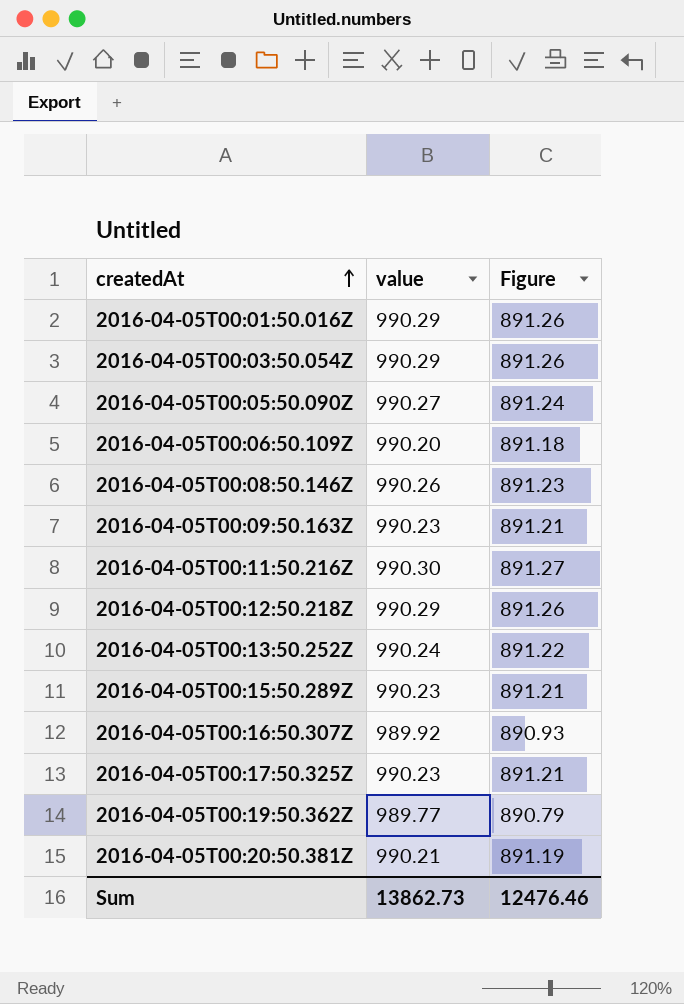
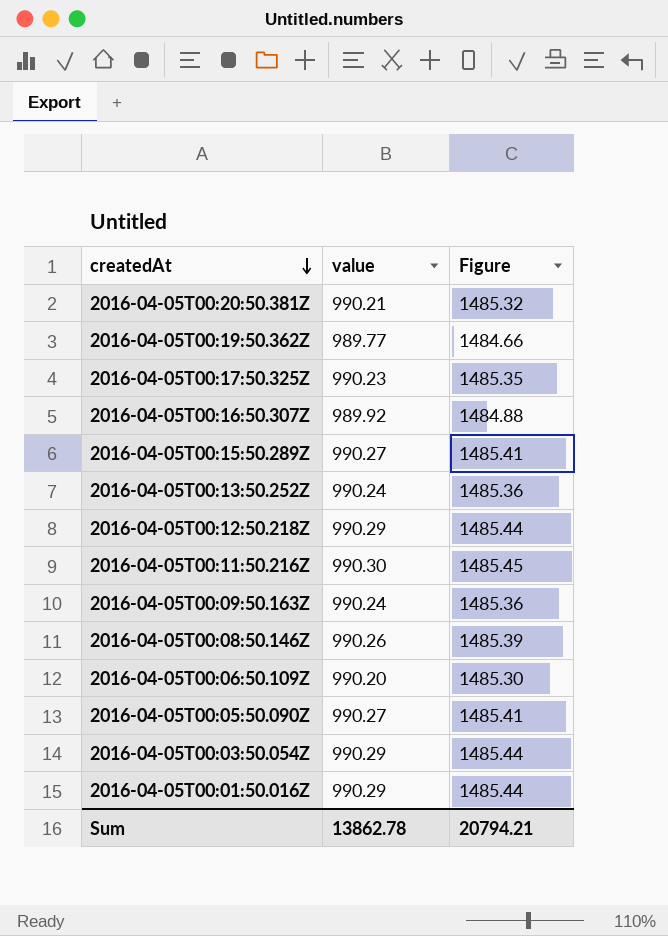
row order: createdAt ascending -> createdAt descending
column Figure | formula: [value] * 0.9 -> [value] * 1.5
2016-04-05T00:15:50.289Z | value: 990.23 -> 990.27
2016-04-05T00:09:50.163Z | value: 990.23 -> 990.24
Sum | value: 13862.73 -> 13862.78
Sum | Figure: 12476.46 -> 20794.21

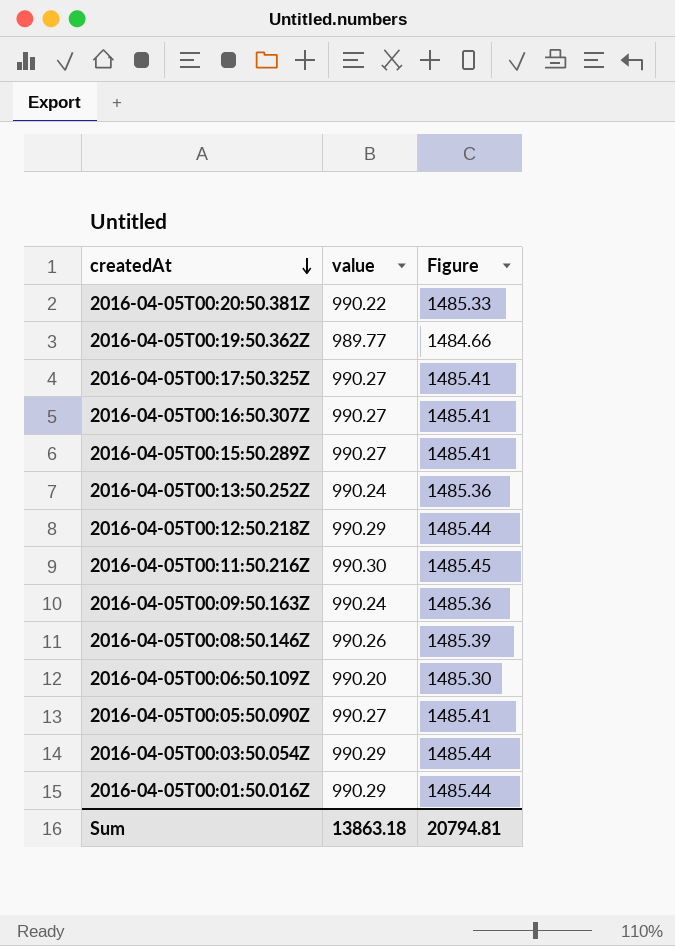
2016-04-05T00:20:50.381Z | value: 990.21 -> 990.22
2016-04-05T00:20:50.381Z | Figure: 1485.32 -> 1485.33
2016-04-05T00:17:50.325Z | value: 990.23 -> 990.27
2016-04-05T00:17:50.325Z | Figure: 1485.35 -> 1485.41
2016-04-05T00:16:50.307Z | value: 989.92 -> 990.27
2016-04-05T00:16:50.307Z | Figure: 1484.88 -> 1485.41
Sum | value: 13862.78 -> 13863.18
Sum | Figure: 20794.21 -> 20794.81

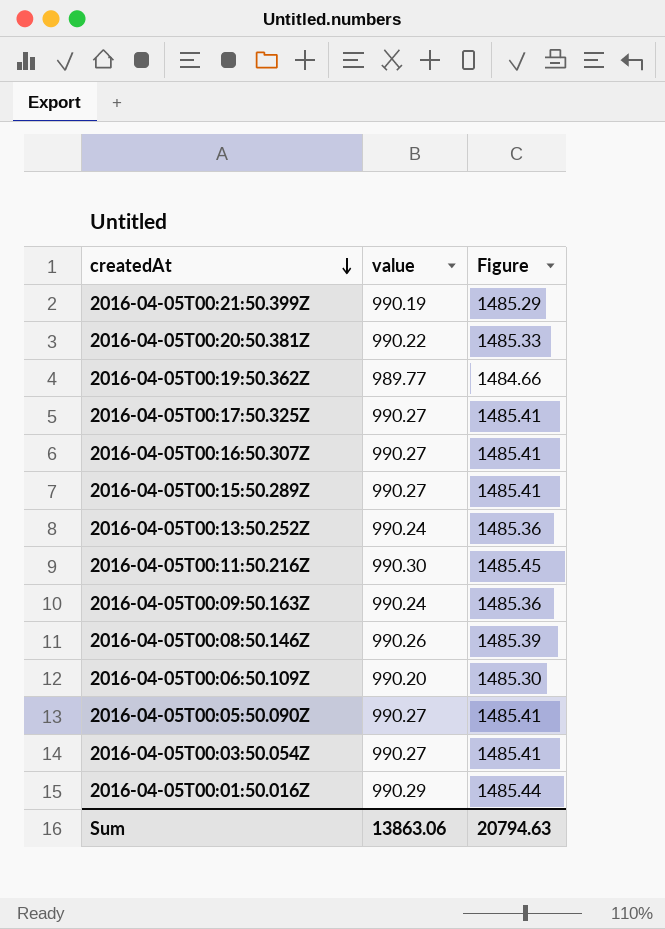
row 2016-04-05T00:12:50.218Z: 990.29 | 1485.44 -> none
row 2016-04-05T00:21:50.399Z: none -> 990.19 | 1485.29
2016-04-05T00:03:50.054Z | value: 990.29 -> 990.27
2016-04-05T00:03:50.054Z | Figure: 1485.44 -> 1485.41
Sum | value: 13863.18 -> 13863.06
Sum | Figure: 20794.81 -> 20794.63

